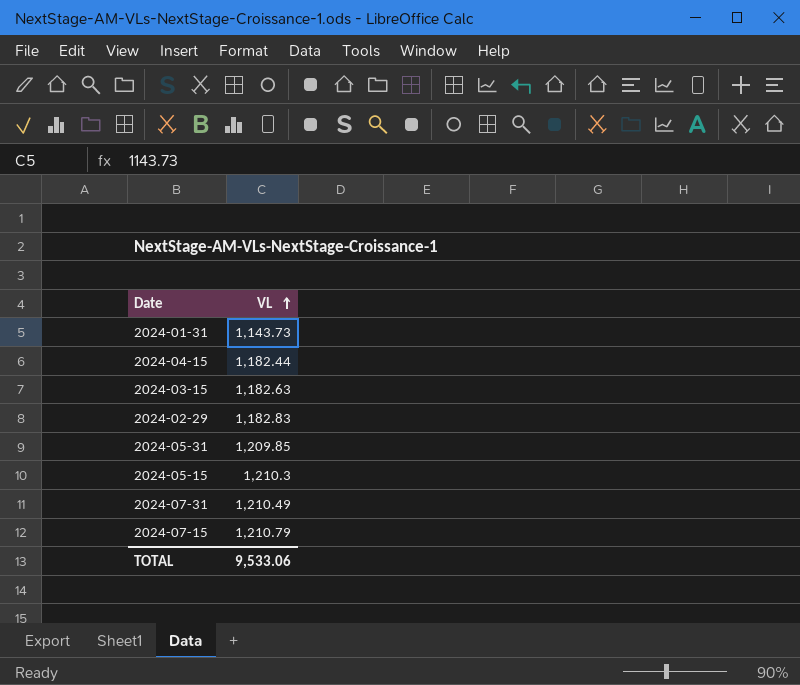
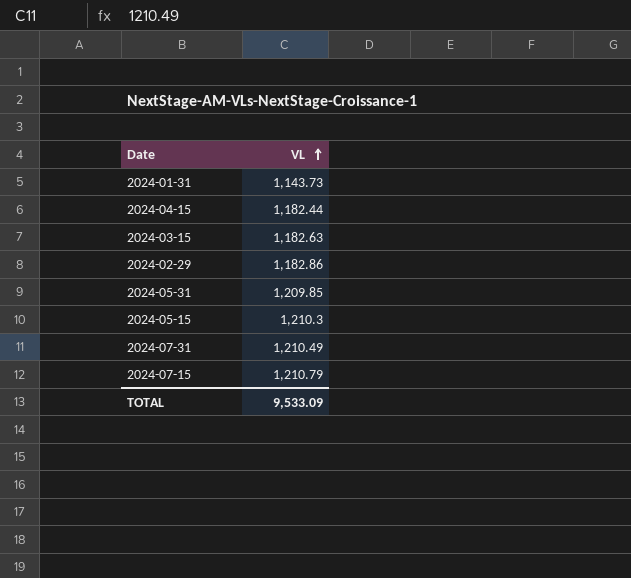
2024-02-29 | VL: 1,182.83 -> 1,182.86
TOTAL | VL: 9,533.06 -> 9,533.09

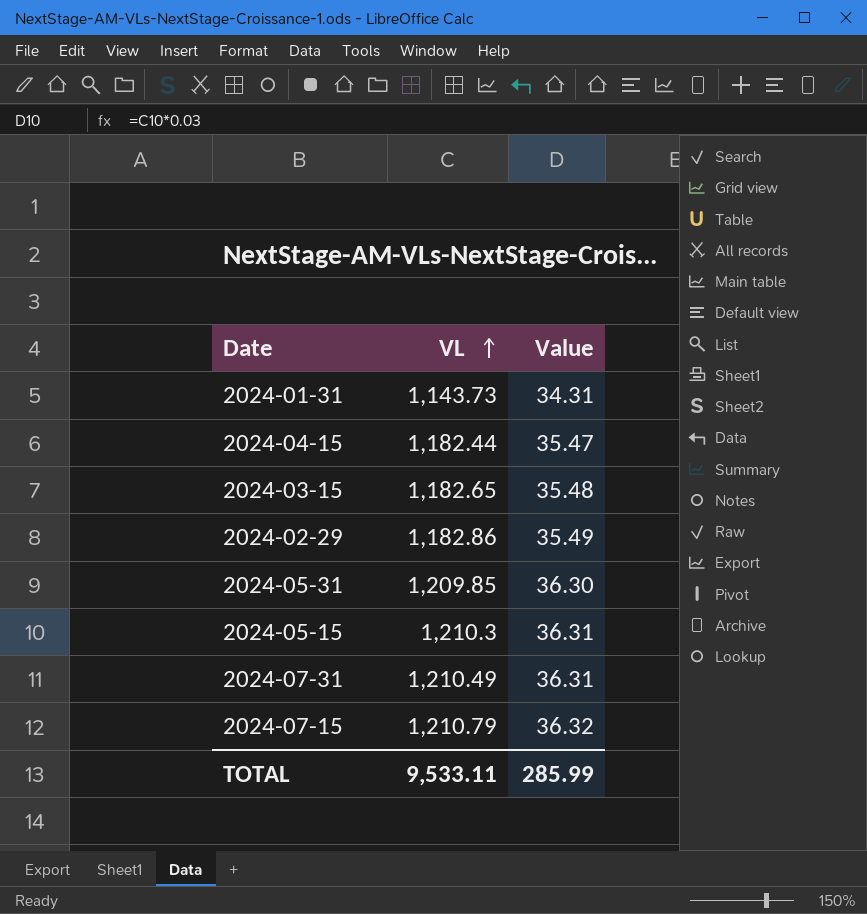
column Value | formula: none -> [VL] * 0.03
2024-03-15 | VL: 1,182.63 -> 1,182.65
TOTAL | VL: 9,533.09 -> 9,533.11

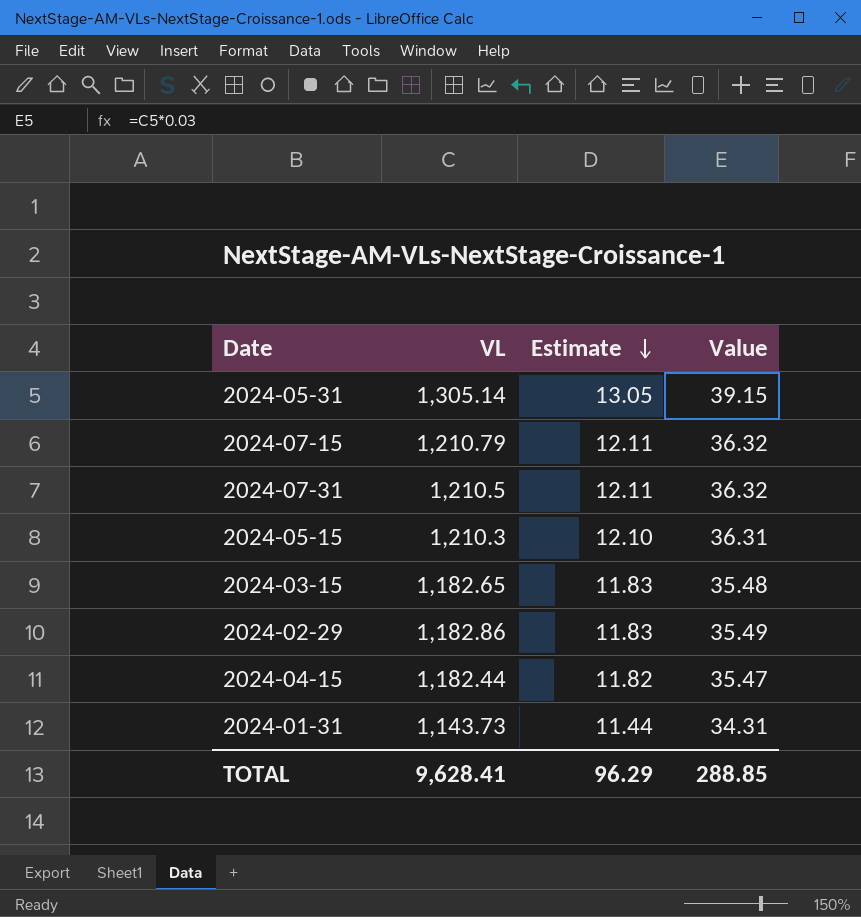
row order: VL ascending -> Estimate descending
column Estimate | formula: none -> [VL] * 0.01
2024-05-31 | VL: 1,209.85 -> 1,305.14
2024-05-31 | Value: 36.30 -> 39.15
2024-07-31 | VL: 1,210.49 -> 1,210.5
2024-07-31 | Value: 36.31 -> 36.32
TOTAL | VL: 9,533.11 -> 9,628.41
TOTAL | Value: 285.99 -> 288.85

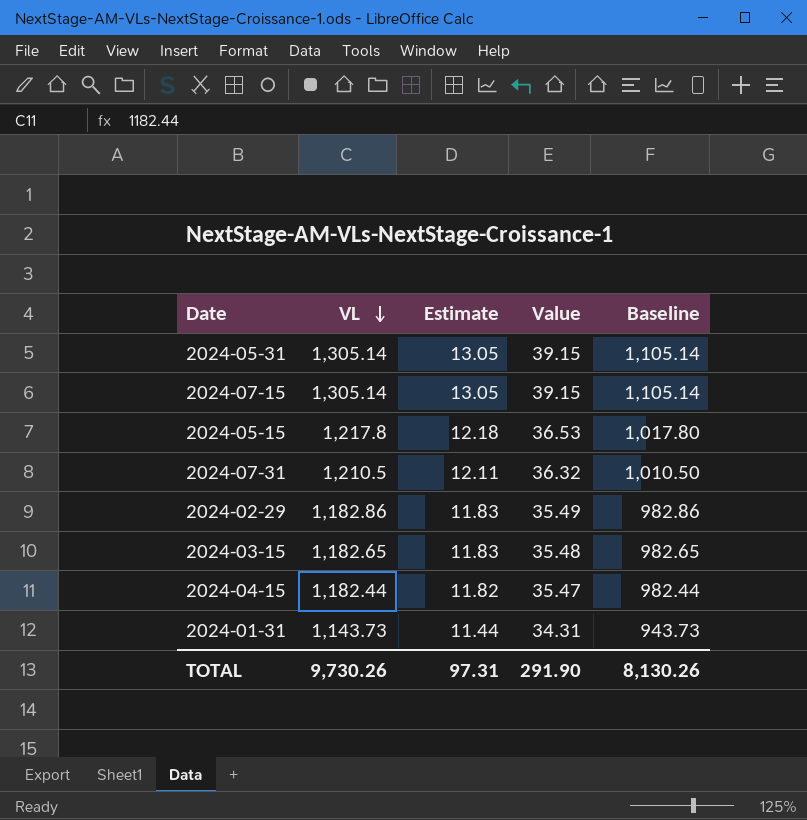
row order: Estimate descending -> VL descending
column Baseline | formula: none -> [VL] - 200
2024-07-15 | VL: 1,210.79 -> 1,305.14
2024-07-15 | Estimate: 12.11 -> 13.05
2024-07-15 | Value: 36.32 -> 39.15
2024-05-15 | VL: 1,210.3 -> 1,217.8
2024-05-15 | Estimate: 12.10 -> 12.18
2024-05-15 | Value: 36.31 -> 36.53
TOTAL | VL: 9,628.41 -> 9,730.26
TOTAL | Estimate: 96.29 -> 97.31
TOTAL | Value: 288.85 -> 291.90

